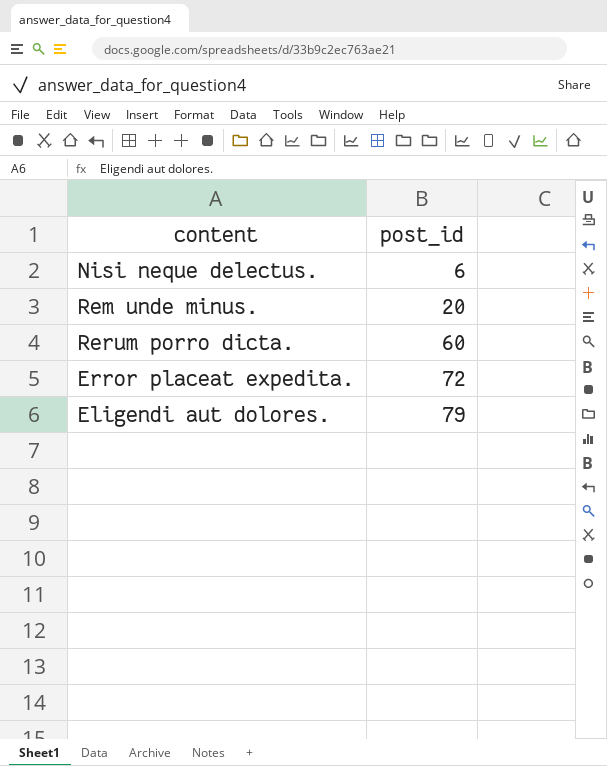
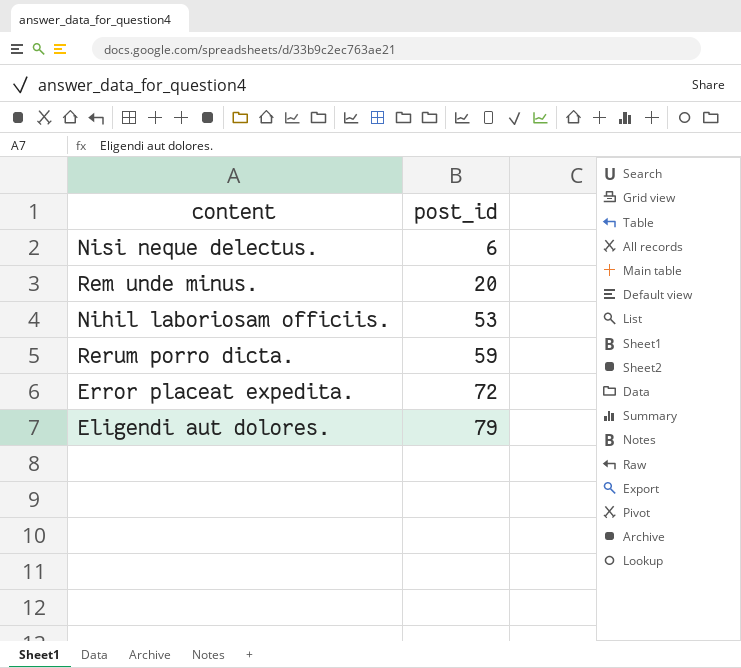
row Nihil laboriosam officiis.: none -> 53
Rerum porro dicta. | post_id: 60 -> 59

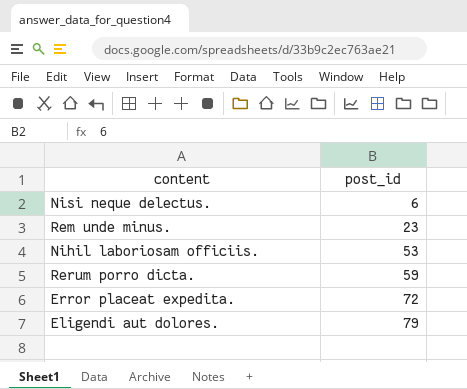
Rem unde minus. | post_id: 20 -> 23

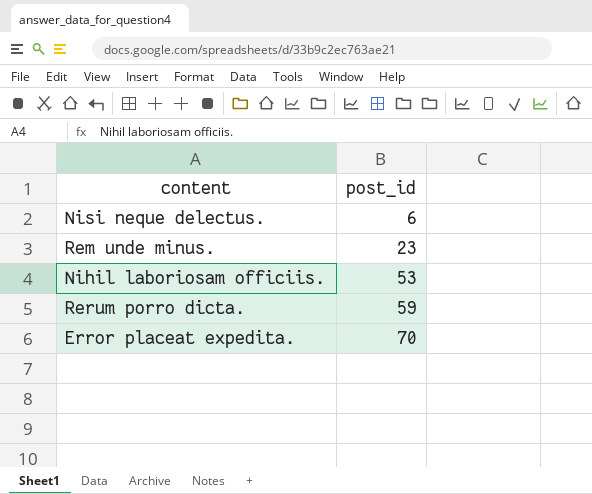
row Eligendi aut dolores.: 79 -> none
Error placeat expedita. | post_id: 72 -> 70

